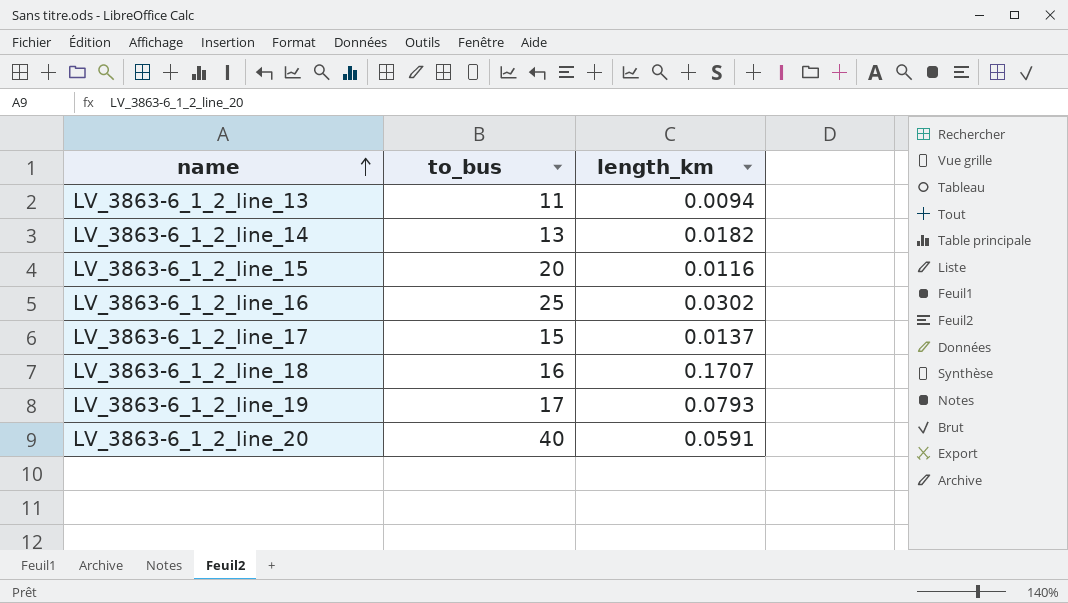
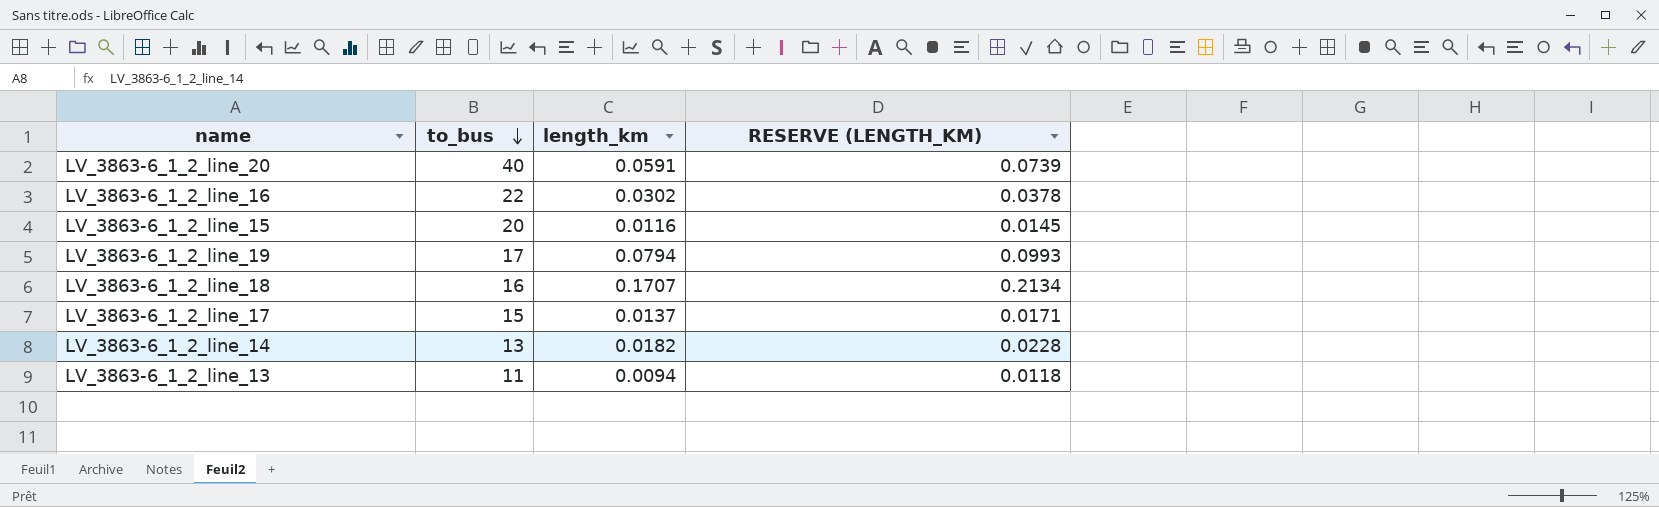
row order: name ascending -> to_bus descending
column RESERVE (LENGTH_KM) | formula: none -> [length_km] * 1.25
LV_3863-6_1_2_line_16 | to_bus: 25 -> 22
LV_3863-6_1_2_line_19 | length_km: 0.0793 -> 0.0794

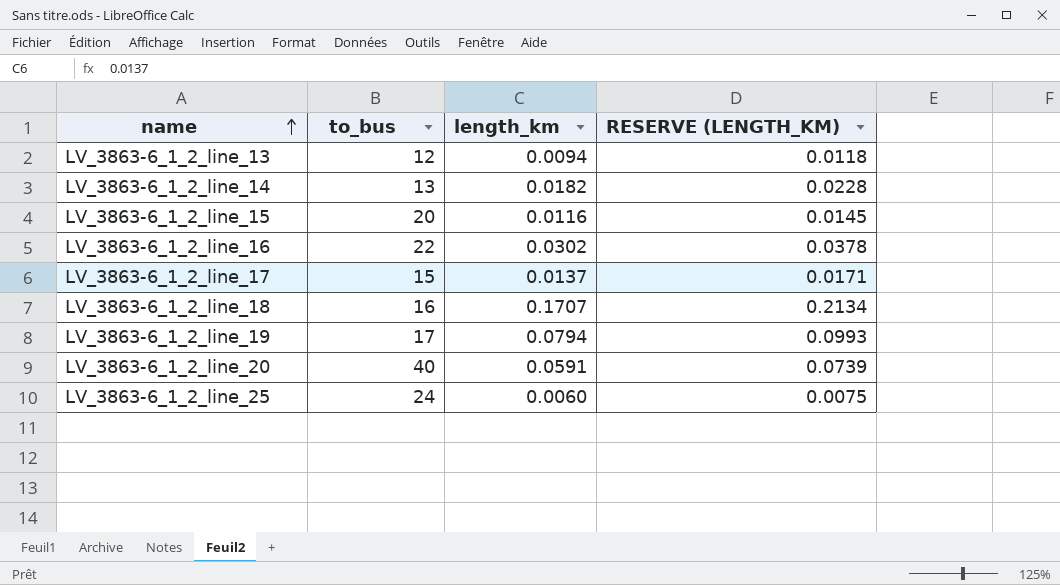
row order: to_bus descending -> name ascending
LV_3863-6_1_2_line_13 | to_bus: 11 -> 12
row LV_3863-6_1_2_line_25: none -> 24 | 0.0060 | 0.0075

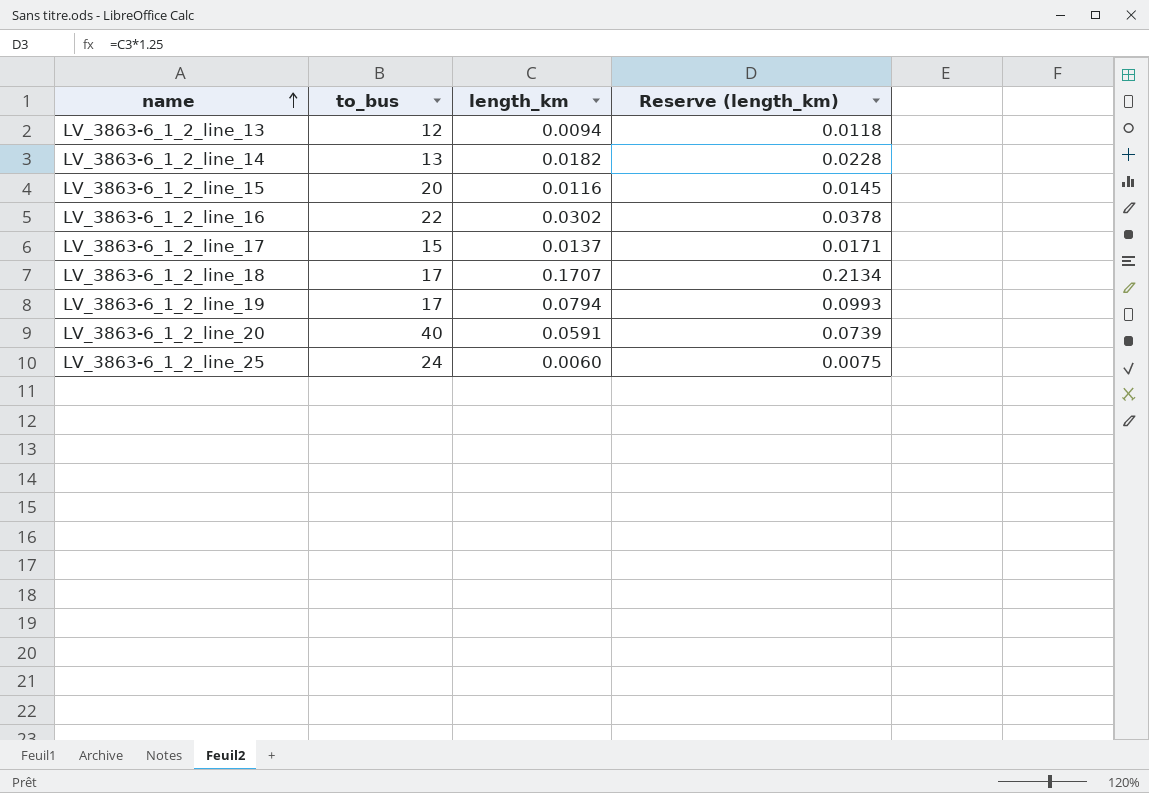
column name: RESERVE (LENGTH_KM) -> Reserve (length_km)
LV_3863-6_1_2_line_18 | to_bus: 16 -> 17

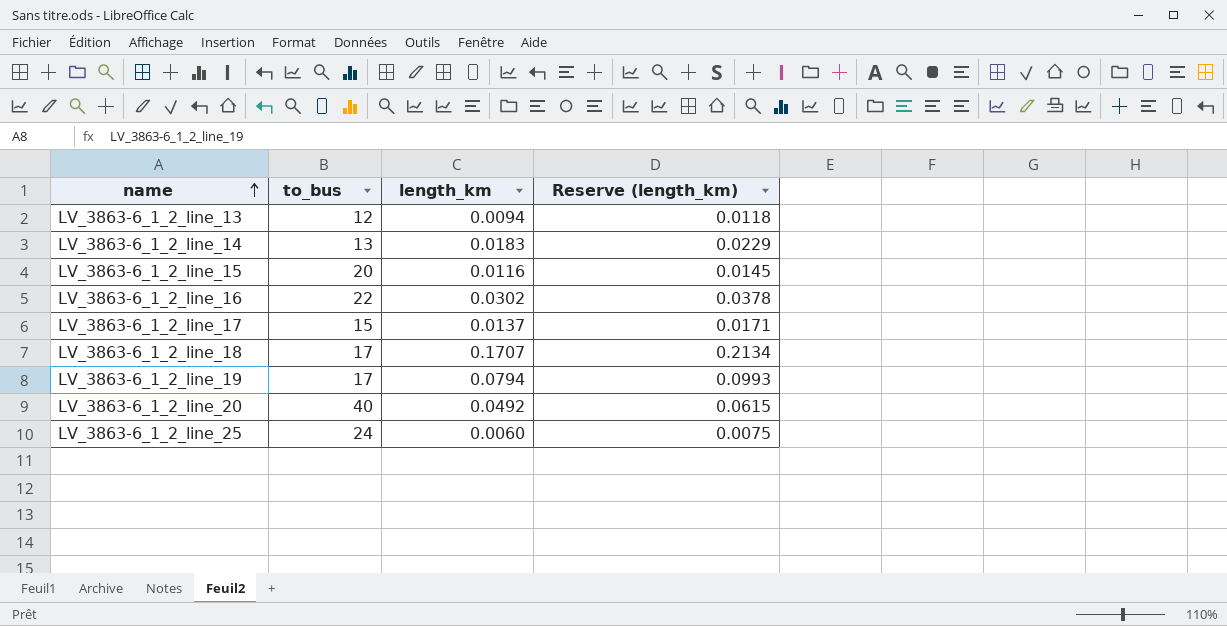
LV_3863-6_1_2_line_14 | length_km: 0.0182 -> 0.0183
LV_3863-6_1_2_line_14 | Reserve (length_km): 0.0228 -> 0.0229
LV_3863-6_1_2_line_20 | length_km: 0.0591 -> 0.0492
LV_3863-6_1_2_line_20 | Reserve (length_km): 0.0739 -> 0.0615

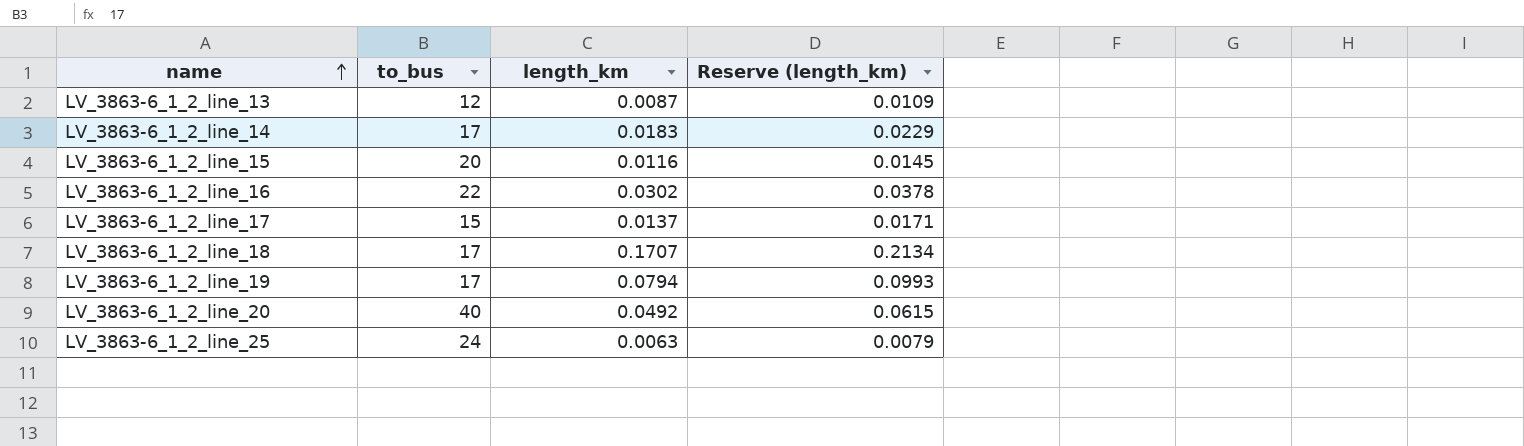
LV_3863-6_1_2_line_13 | length_km: 0.0094 -> 0.0087
LV_3863-6_1_2_line_13 | Reserve (length_km): 0.0118 -> 0.0109
LV_3863-6_1_2_line_14 | to_bus: 13 -> 17
LV_3863-6_1_2_line_25 | length_km: 0.0060 -> 0.0063
LV_3863-6_1_2_line_25 | Reserve (length_km): 0.0075 -> 0.0079

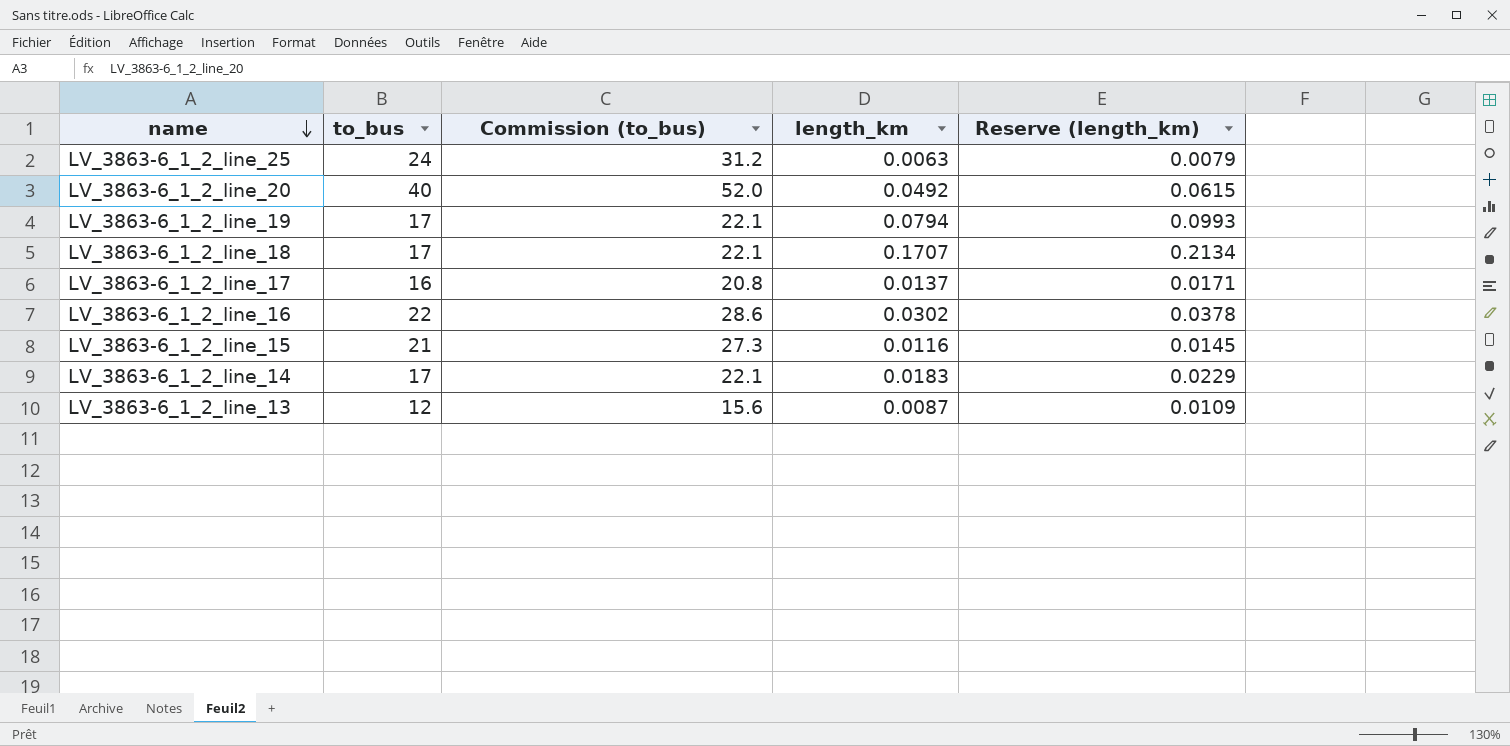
row order: name ascending -> name descending
column Commission (to_bus) | formula: none -> [to_bus] * 1.3
LV_3863-6_1_2_line_17 | to_bus: 15 -> 16
LV_3863-6_1_2_line_15 | to_bus: 20 -> 21

